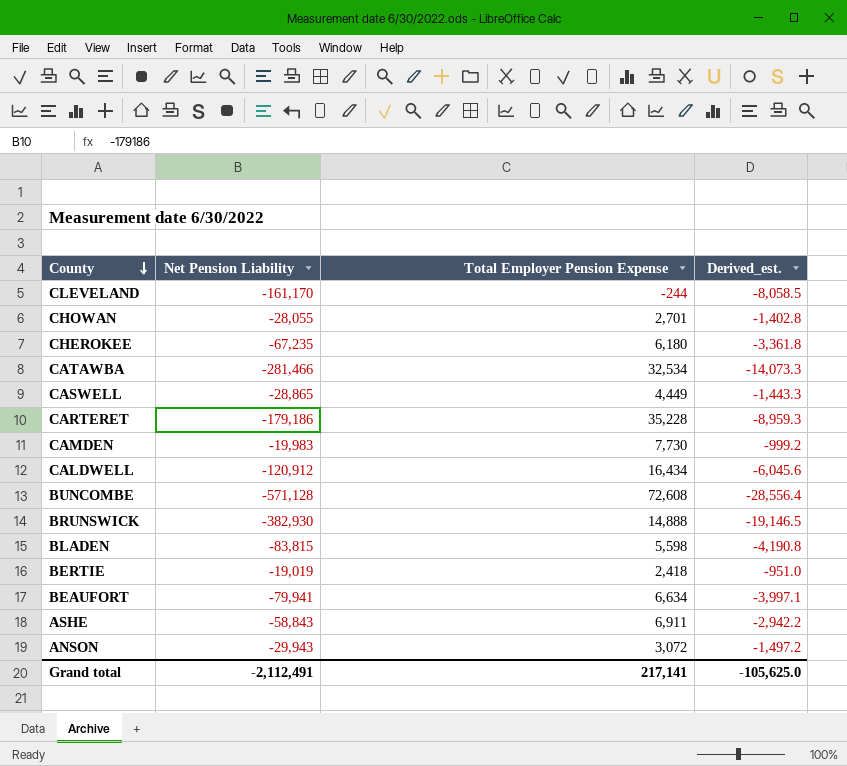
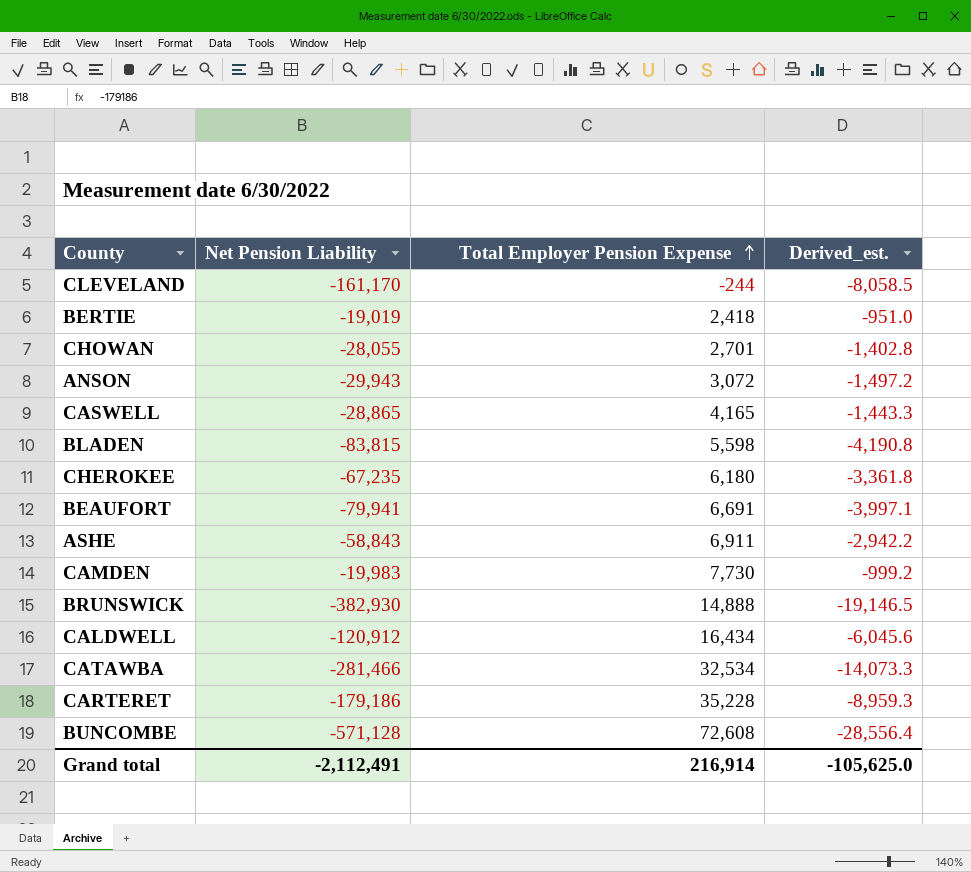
row order: County descending -> Total Employer Pension Expense ascending
CASWELL | Total Employer Pension Expense: 4,449 -> 4,165
BEAUFORT | Total Employer Pension Expense: 6,634 -> 6,691
Grand total | Total Employer Pension Expense: 217,141 -> 216,914

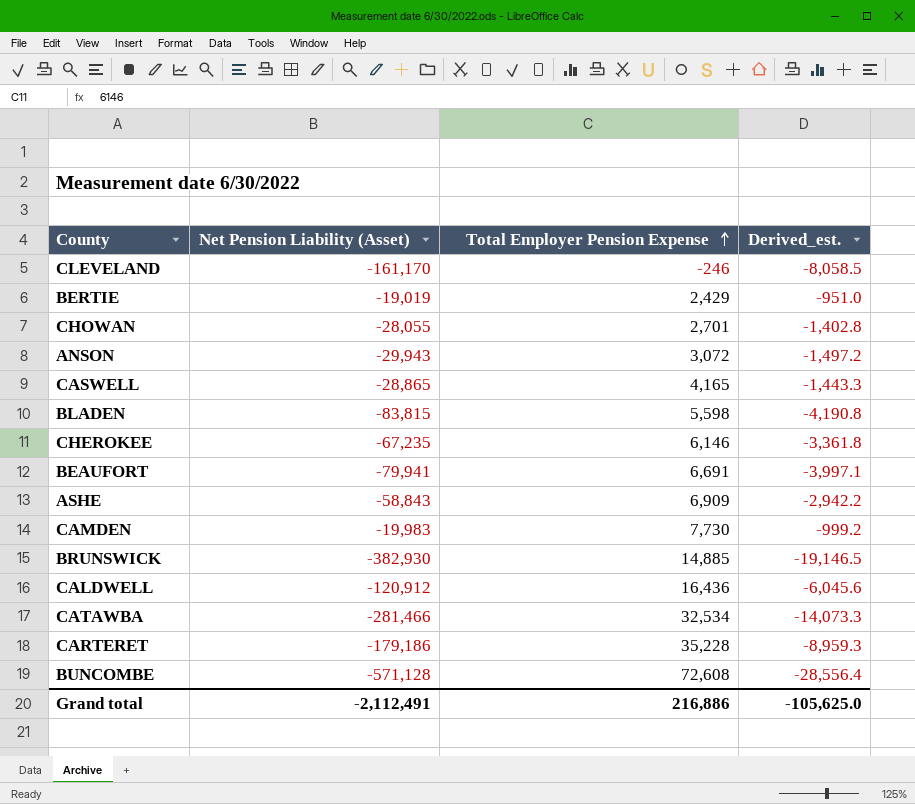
column name: Net Pension Liability -> Net Pension Liability (Asset)
CLEVELAND | Total Employer Pension Expense: -244 -> -246
BERTIE | Total Employer Pension Expense: 2,418 -> 2,429
CHEROKEE | Total Employer Pension Expense: 6,180 -> 6,146
ASHE | Total Employer Pension Expense: 6,911 -> 6,909
BRUNSWICK | Total Employer Pension Expense: 14,888 -> 14,885
CALDWELL | Total Employer Pension Expense: 16,434 -> 16,436
Grand total | Total Employer Pension Expense: 216,914 -> 216,886

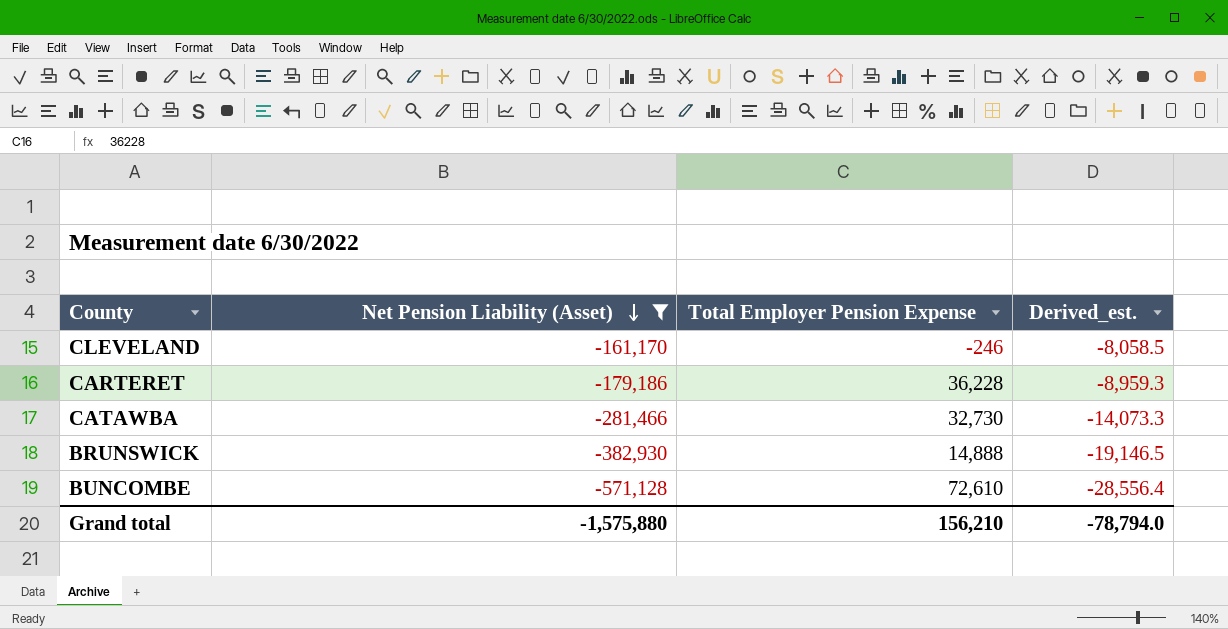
filter: none -> Net Pension Liability (Asset) <= -161,170
row order: Total Employer Pension Expense ascending -> Net Pension Liability (Asset) descending
CARTERET | Total Employer Pension Expense: 35,228 -> 36,228
CATAWBA | Total Employer Pension Expense: 32,534 -> 32,730
BRUNSWICK | Total Employer Pension Expense: 14,885 -> 14,888
BUNCOMBE | Total Employer Pension Expense: 72,608 -> 72,610
Grand total | Net Pension Liability (Asset): -2,112,491 -> -1,575,880
Grand total | Total Employer Pension Expense: 216,886 -> 156,210
Grand total | Derived_est.: -105,625.0 -> -78,794.0

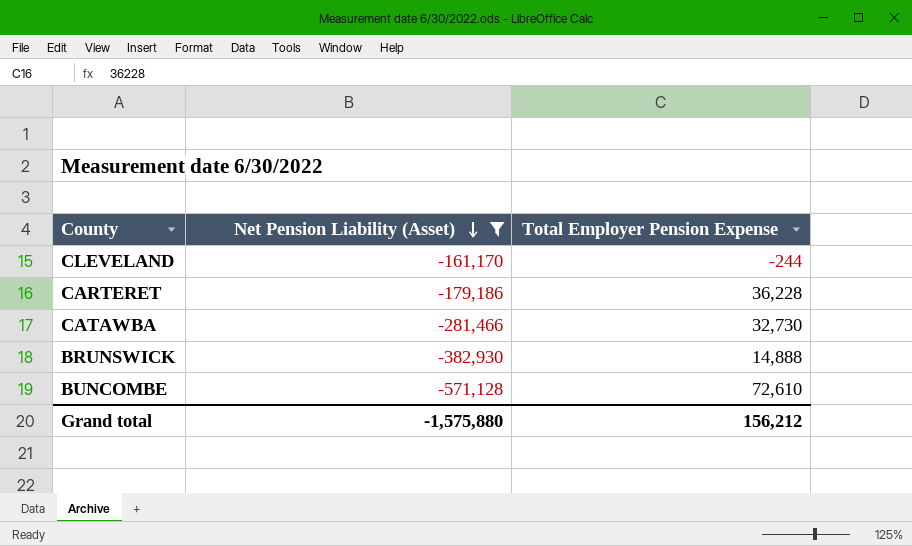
column Derived_est. | formula: [Net Pension Liability (Asset)] * 0.05 -> none
CLEVELAND | Total Employer Pension Expense: -246 -> -244
Grand total | Total Employer Pension Expense: 156,210 -> 156,212

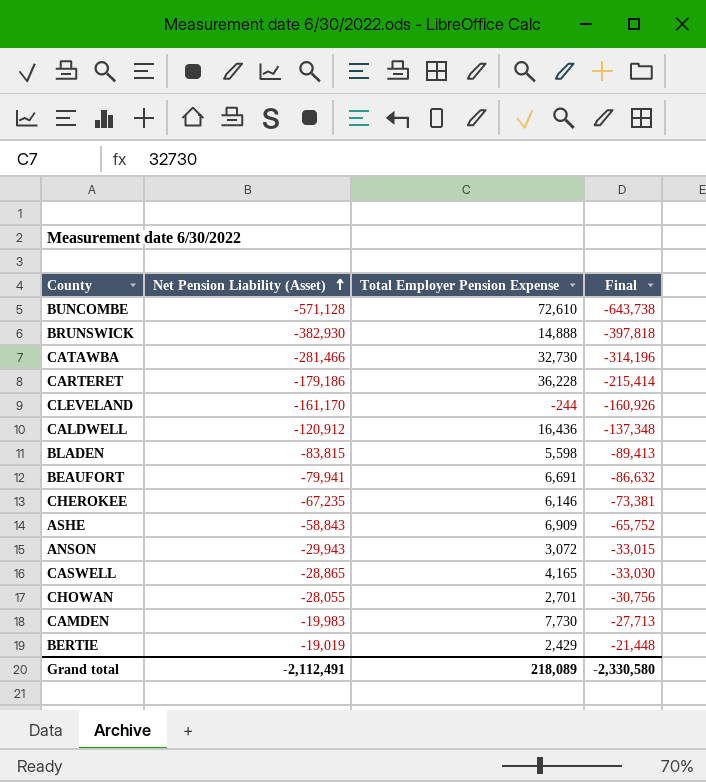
filter: Net Pension Liability (Asset) <= -161,170 -> none
row order: Net Pension Liability (Asset) descending -> Net Pension Liability (Asset) ascending
column Final | formula: none -> [Net Pension Liability (Asset)] - [Total Employer Pension Expense]
Grand total | Net Pension Liability (Asset): -1,575,880 -> -2,112,491
Grand total | Total Employer Pension Expense: 156,212 -> 218,089

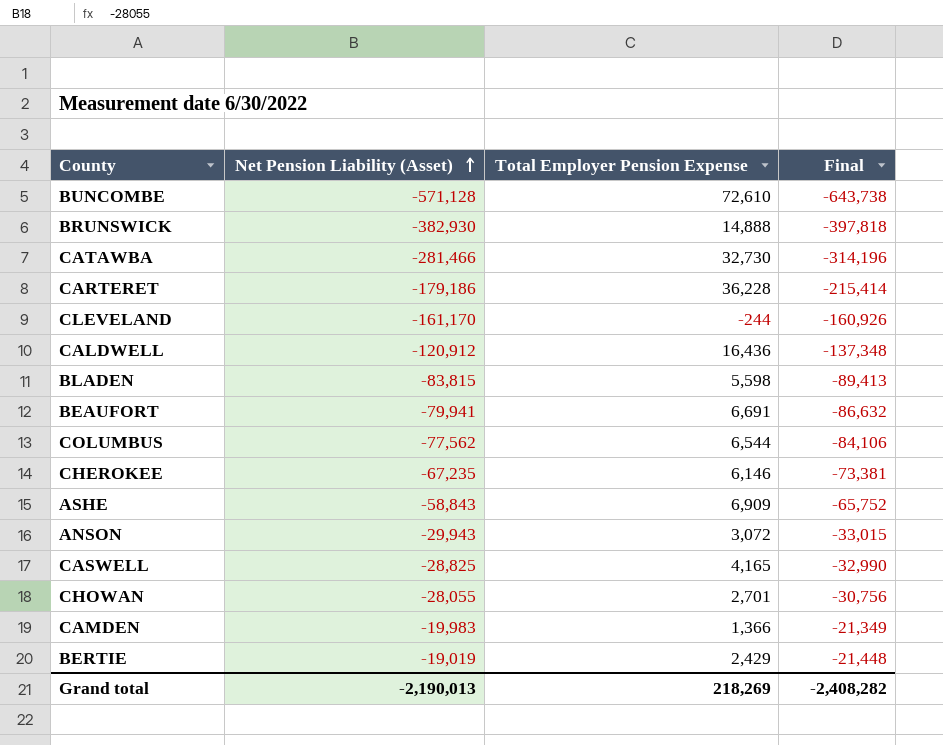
row COLUMBUS: none -> -77,562 | 6,544 | -84,106
CASWELL | Net Pension Liability (Asset): -28,865 -> -28,825
CASWELL | Final: -33,030 -> -32,990
CAMDEN | Total Employer Pension Expense: 7,730 -> 1,366
CAMDEN | Final: -27,713 -> -21,349
Grand total | Net Pension Liability (Asset): -2,112,491 -> -2,190,013
Grand total | Total Employer Pension Expense: 218,089 -> 218,269
Grand total | Final: -2,330,580 -> -2,408,282

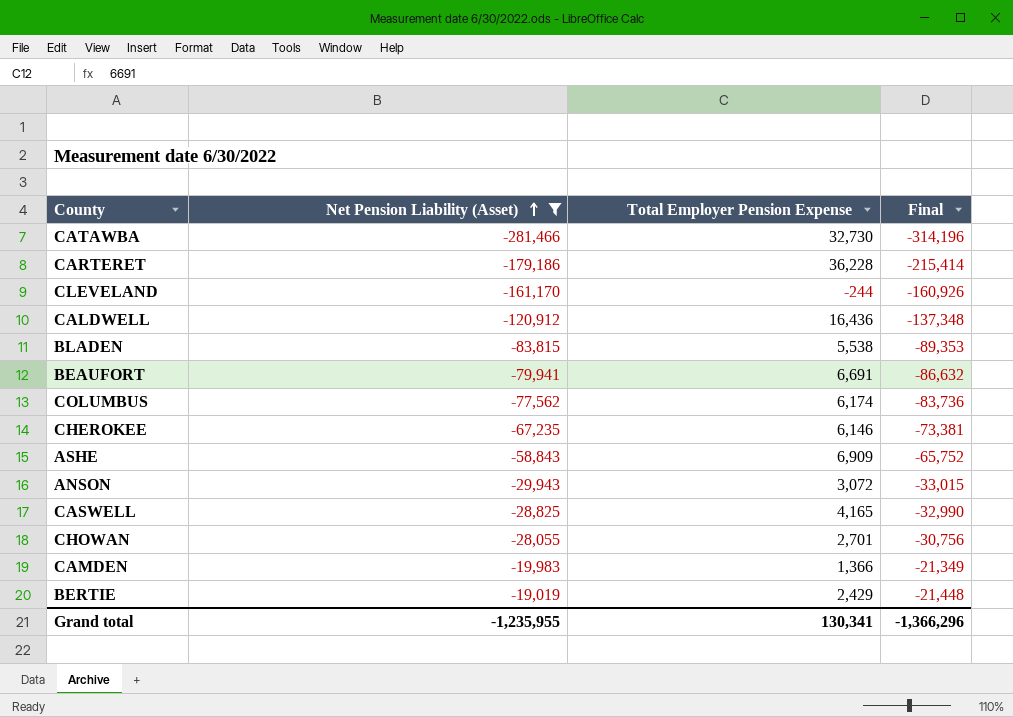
filter: none -> Net Pension Liability (Asset) >= -281,466
BLADEN | Total Employer Pension Expense: 5,598 -> 5,538
BLADEN | Final: -89,413 -> -89,353
COLUMBUS | Total Employer Pension Expense: 6,544 -> 6,174
COLUMBUS | Final: -84,106 -> -83,736
Grand total | Net Pension Liability (Asset): -2,190,013 -> -1,235,955
Grand total | Total Employer Pension Expense: 218,269 -> 130,341
Grand total | Final: -2,408,282 -> -1,366,296

